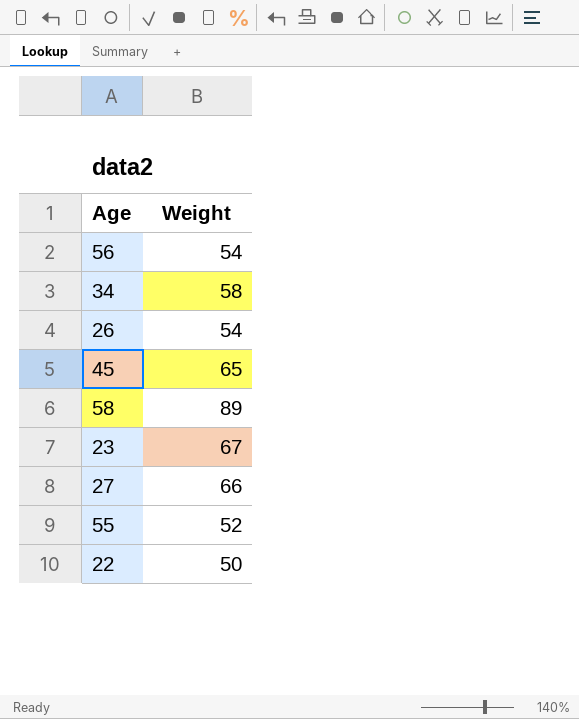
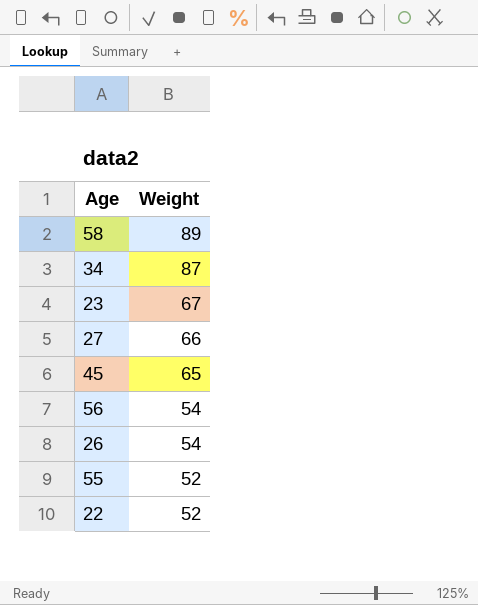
row order: none -> Weight descending
34 | Weight: 58 -> 87
22 | Weight: 50 -> 52

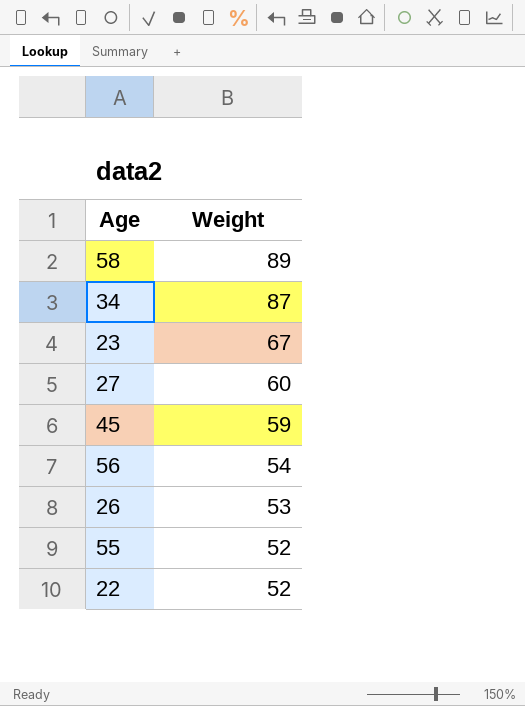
27 | Weight: 66 -> 60
45 | Weight: 65 -> 59
26 | Weight: 54 -> 53

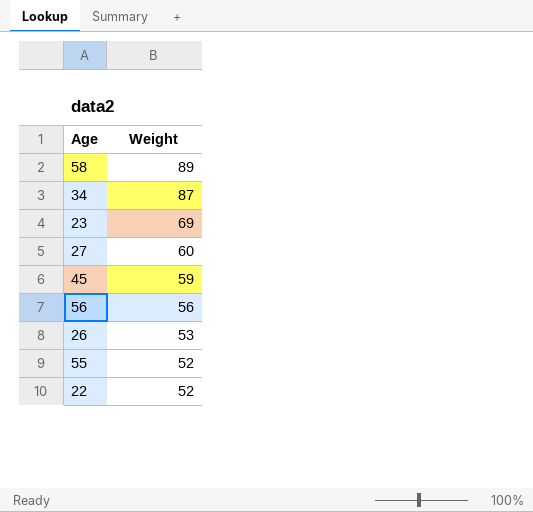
23 | Weight: 67 -> 69
56 | Weight: 54 -> 56

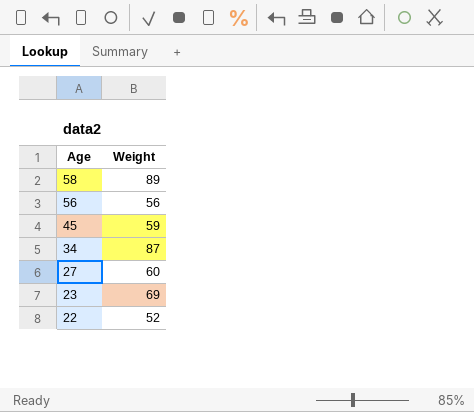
row order: Weight descending -> Age descending
row 26: 53 -> none
row 55: 52 -> none

